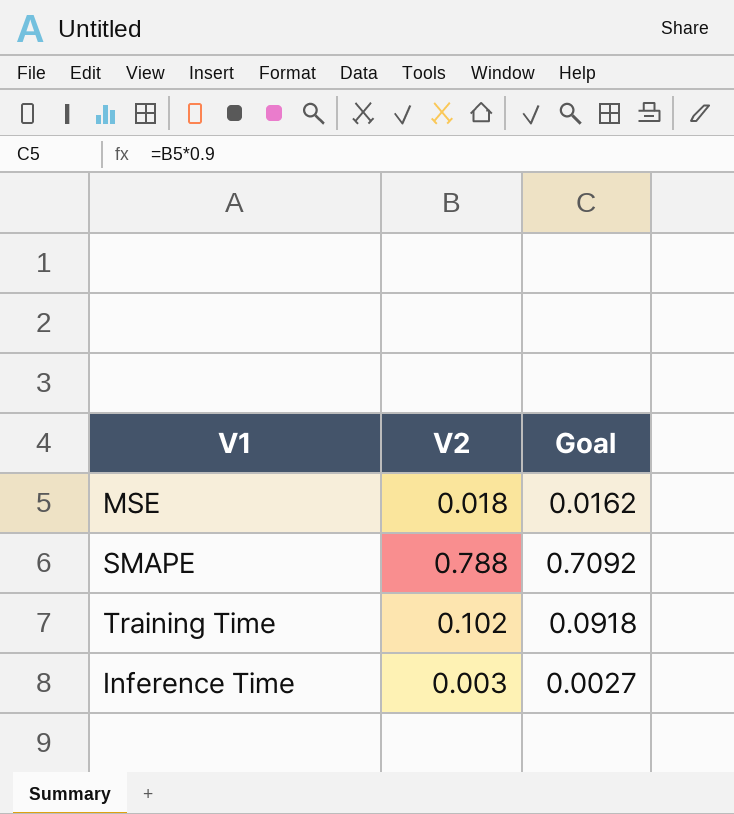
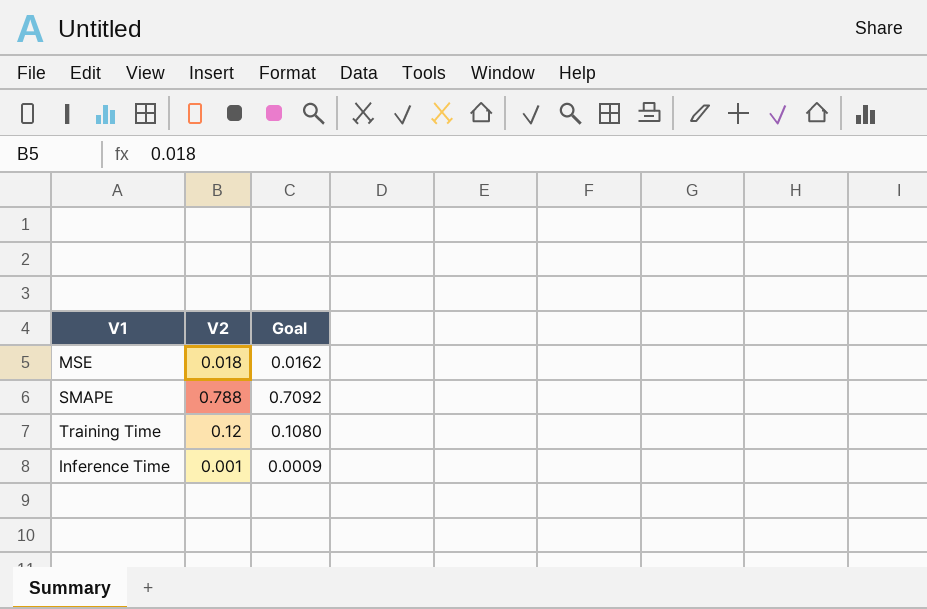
Training Time | V2: 0.102 -> 0.12
Training Time | Goal: 0.0918 -> 0.1080
Inference Time | V2: 0.003 -> 0.001
Inference Time | Goal: 0.0027 -> 0.0009

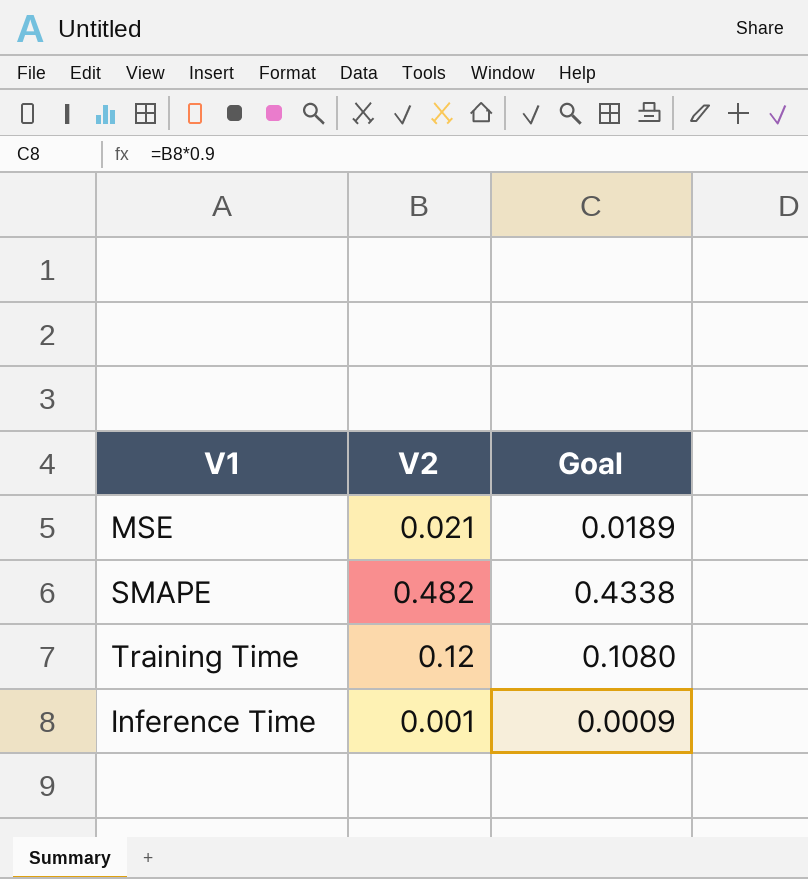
MSE | V2: 0.018 -> 0.021
MSE | Goal: 0.0162 -> 0.0189
SMAPE | V2: 0.788 -> 0.482
SMAPE | Goal: 0.7092 -> 0.4338

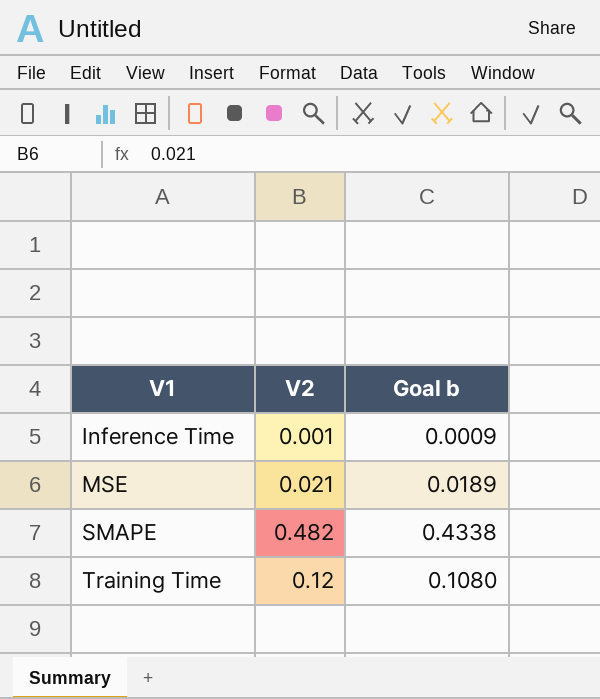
row order: none -> V1 ascending
column name: Goal -> Goal b

